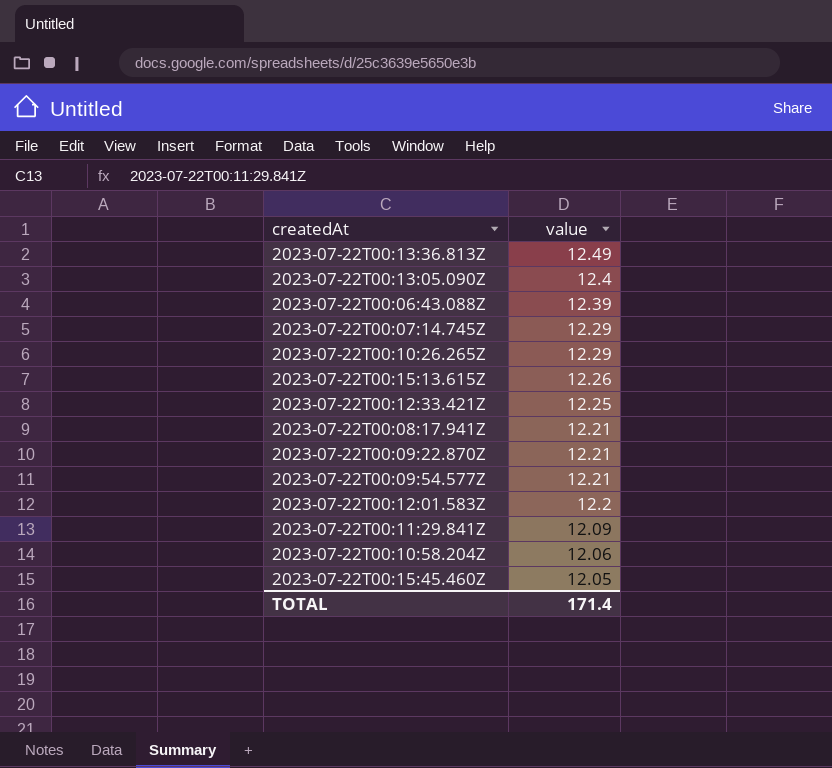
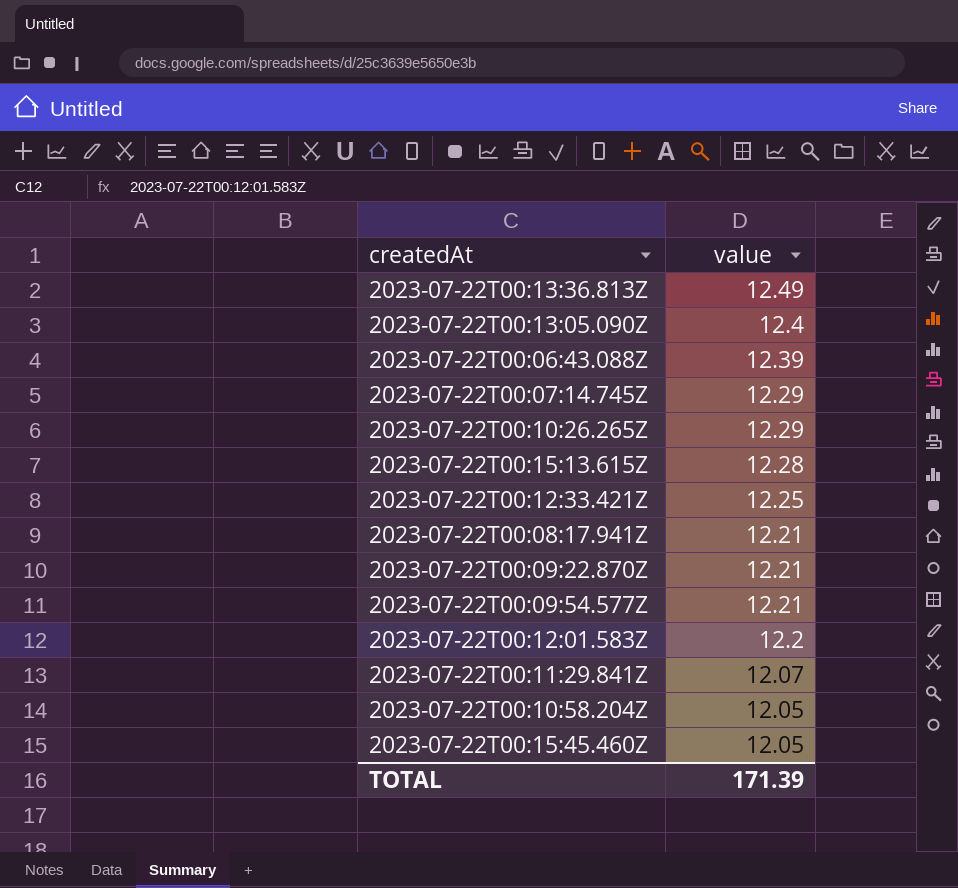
2023-07-22T00:15:13.615Z | value: 12.26 -> 12.28
2023-07-22T00:11:29.841Z | value: 12.09 -> 12.07
2023-07-22T00:10:58.204Z | value: 12.06 -> 12.05
TOTAL | value: 171.4 -> 171.39

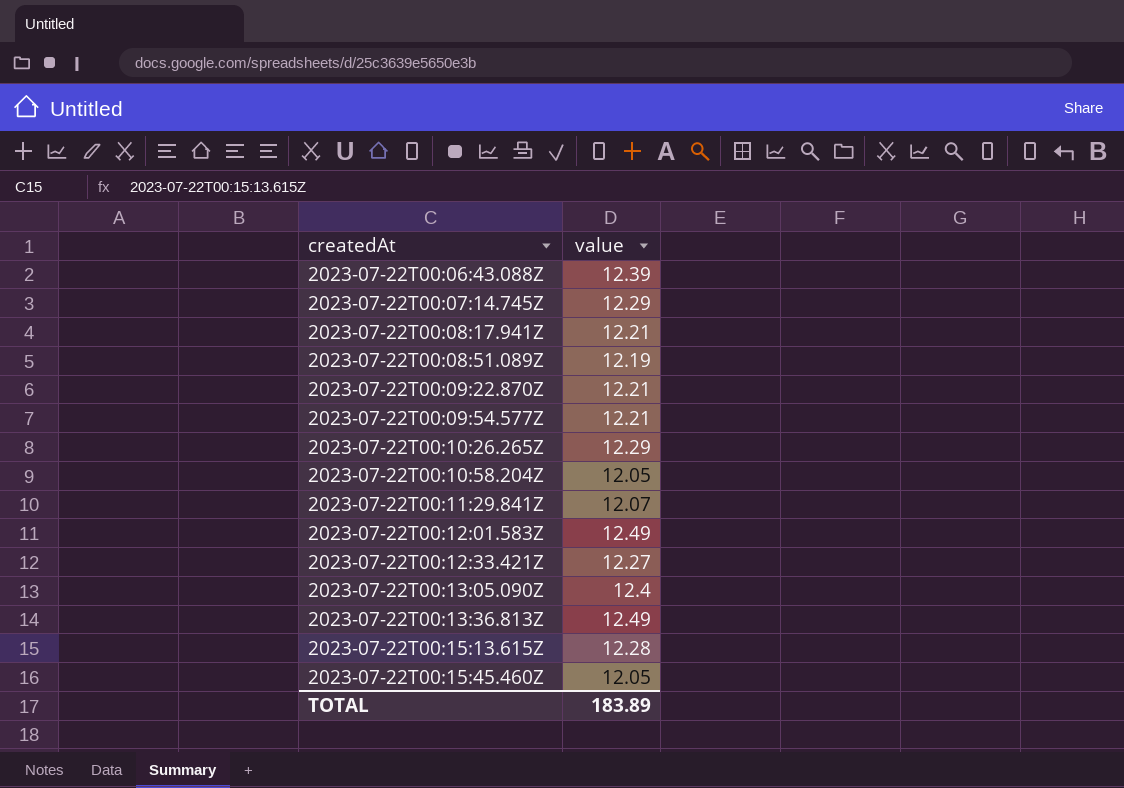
row order: value descending -> createdAt ascending
row 2023-07-22T00:08:51.089Z: none -> 12.19
2023-07-22T00:12:01.583Z | value: 12.2 -> 12.49
2023-07-22T00:12:33.421Z | value: 12.25 -> 12.27
TOTAL | value: 171.39 -> 183.89

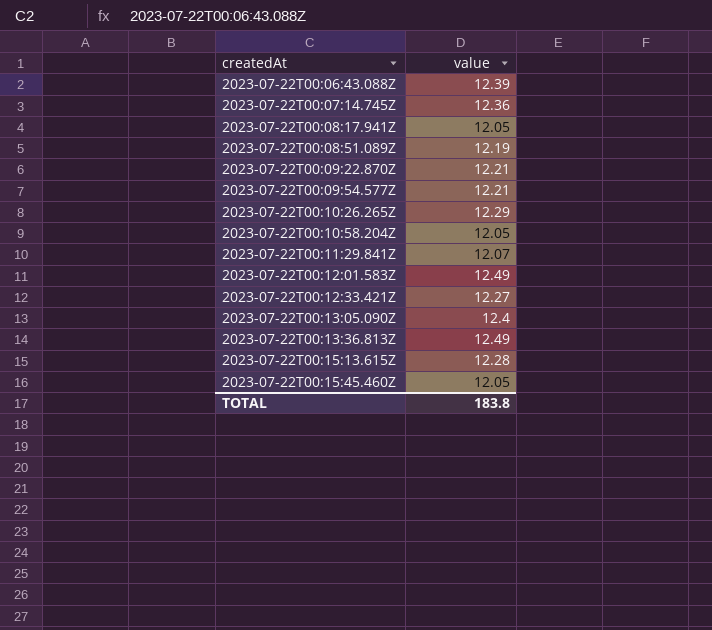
2023-07-22T00:07:14.745Z | value: 12.29 -> 12.36
2023-07-22T00:08:17.941Z | value: 12.21 -> 12.05
TOTAL | value: 183.89 -> 183.8

